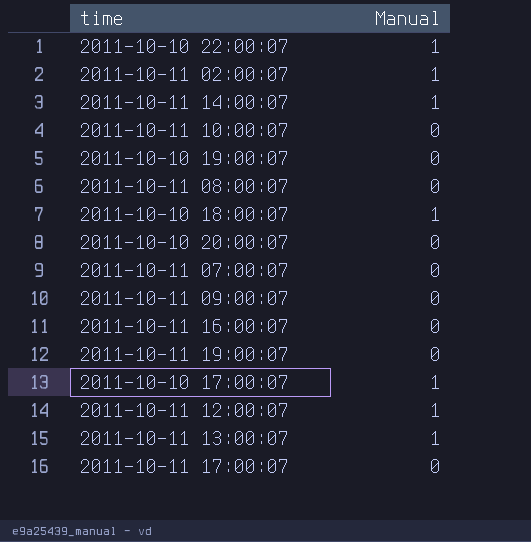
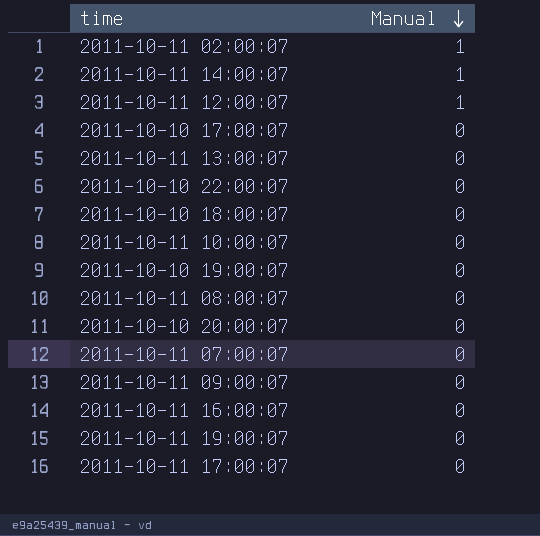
row order: none -> Manual descending
2011-10-10 17:00:07 | Manual: 1 -> 0
2011-10-11 13:00:07 | Manual: 1 -> 0
2011-10-10 22:00:07 | Manual: 1 -> 0
2011-10-10 18:00:07 | Manual: 1 -> 0

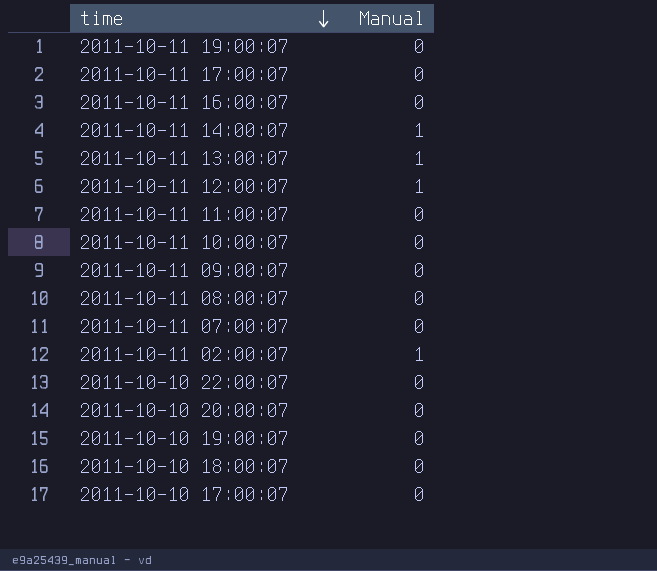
row order: Manual descending -> time descending
2011-10-11 13:00:07 | Manual: 0 -> 1
row 2011-10-11 11:00:07: none -> 0

